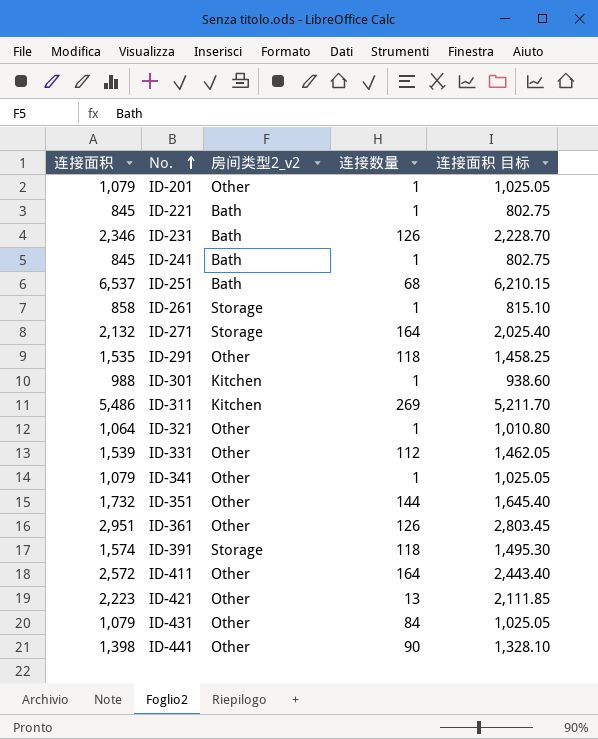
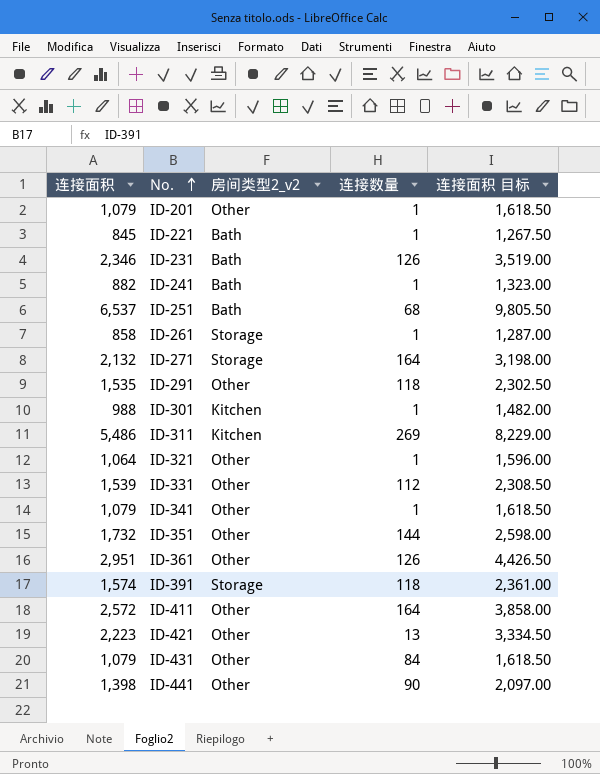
column 连接面积 目标 | formula: [连接面积] * 0.95 -> [连接面积] * 1.5
ID-241 | 连接面积: 845 -> 882

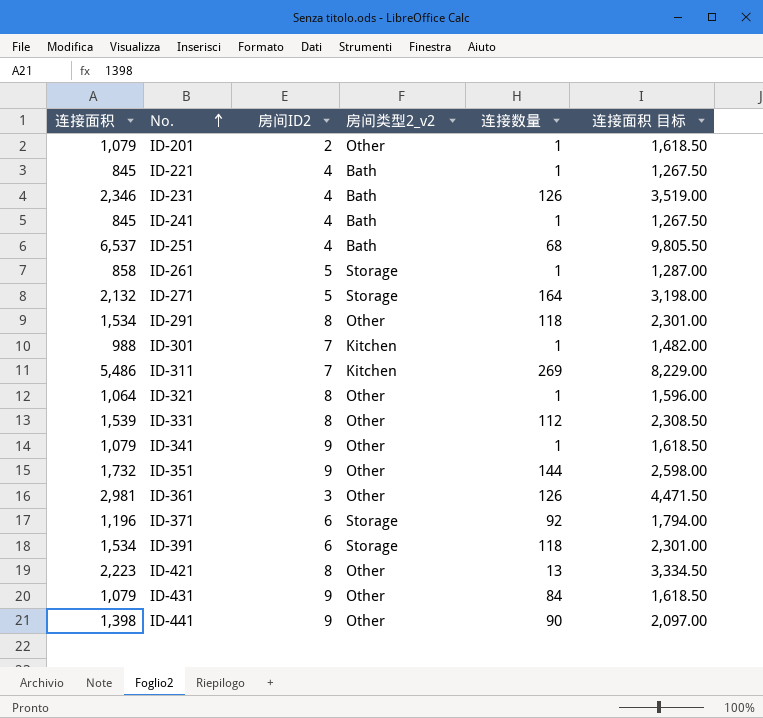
column 房间ID2 | position: none -> 3
row ID-411: 2,572 | Other | 164 | 3,858.00 -> none
ID-241 | 连接面积: 882 -> 845
ID-241 | 连接面积 目标: 1,323.00 -> 1,267.50
ID-291 | 连接面积: 1,535 -> 1,534
ID-291 | 连接面积 目标: 2,302.50 -> 2,301.00
ID-361 | 连接面积: 2,951 -> 2,981
ID-361 | 连接面积 目标: 4,426.50 -> 4,471.50
row ID-371: none -> 1,196 | 6 | Storage | 92 | 1,794.00
ID-391 | 连接面积: 1,574 -> 1,534
ID-391 | 连接面积 目标: 2,361.00 -> 2,301.00

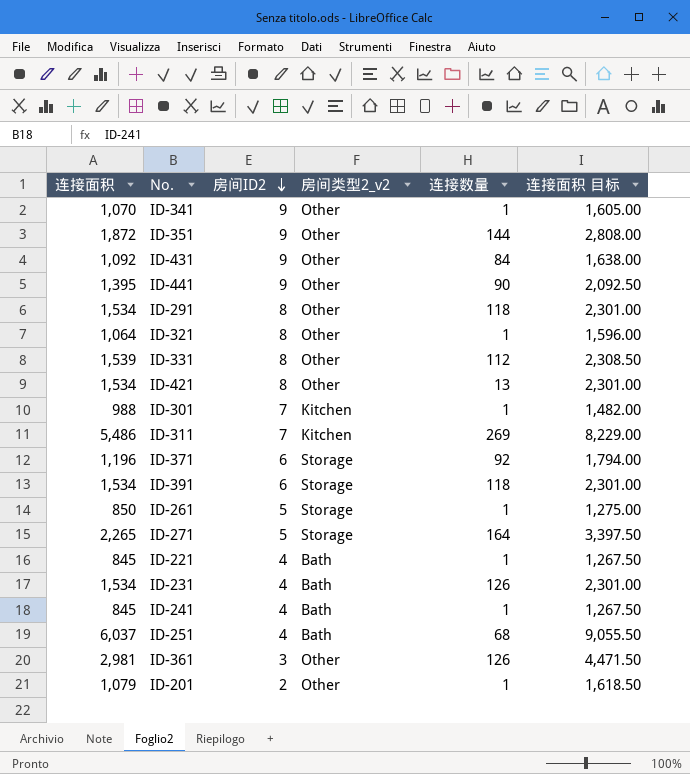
row order: No. ascending -> 房间ID2 descending
ID-341 | 连接面积: 1,079 -> 1,070
ID-341 | 连接面积 目标: 1,618.50 -> 1,605.00
ID-351 | 连接面积: 1,732 -> 1,872
ID-351 | 连接面积 目标: 2,598.00 -> 2,808.00
ID-431 | 连接面积: 1,079 -> 1,092
ID-431 | 连接面积 目标: 1,618.50 -> 1,638.00
ID-441 | 连接面积: 1,398 -> 1,395
ID-441 | 连接面积 目标: 2,097.00 -> 2,092.50
ID-421 | 连接面积: 2,223 -> 1,534
ID-421 | 连接面积 目标: 3,334.50 -> 2,301.00
ID-261 | 连接面积: 858 -> 850
ID-261 | 连接面积 目标: 1,287.00 -> 1,275.00
ID-271 | 连接面积: 2,132 -> 2,265
ID-271 | 连接面积 目标: 3,198.00 -> 3,397.50
ID-231 | 连接面积: 2,346 -> 1,534
ID-231 | 连接面积 目标: 3,519.00 -> 2,301.00
ID-251 | 连接面积: 6,537 -> 6,037
ID-251 | 连接面积 目标: 9,805.50 -> 9,055.50

